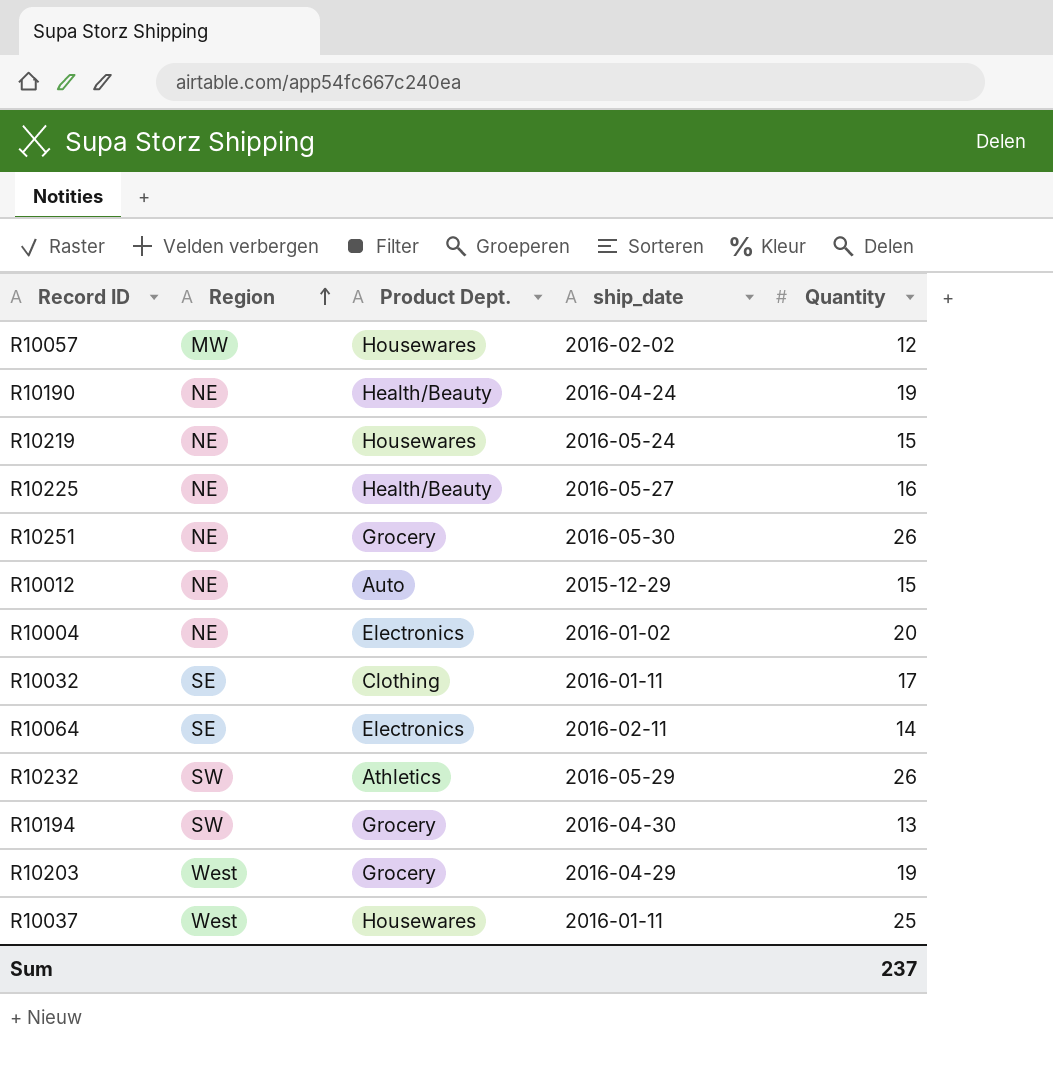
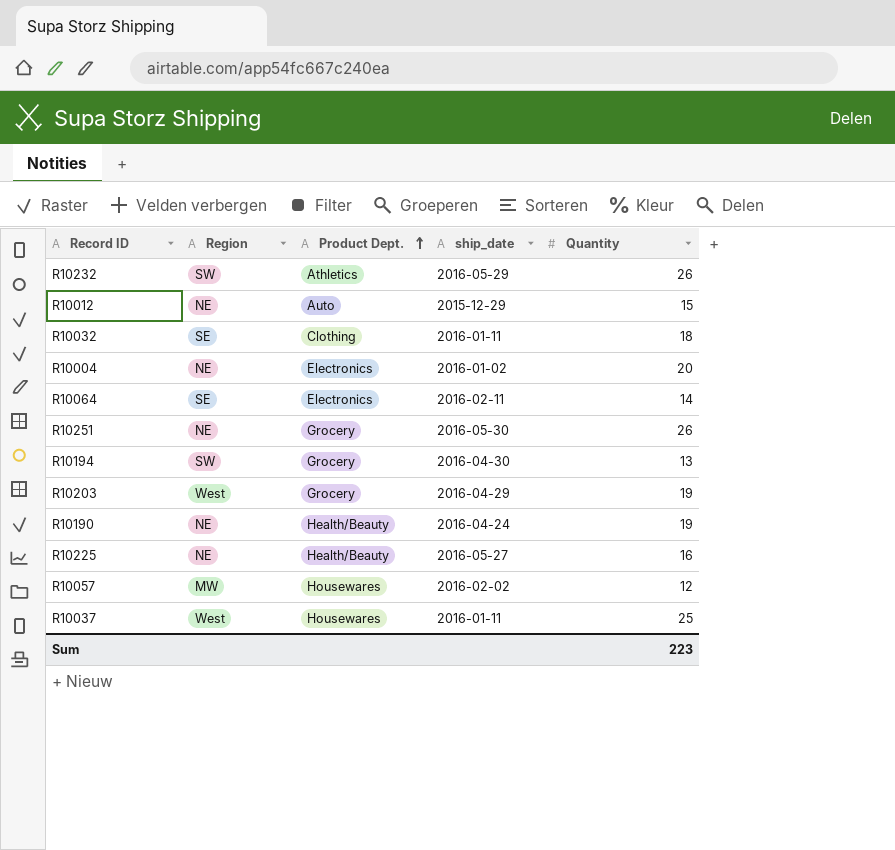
row order: Region ascending -> Product Dept. ascending
row R10219: NE | Housewares | 2016-05-24 | 15 -> none
R10032 | Quantity: 17 -> 18
Sum | Quantity: 237 -> 223

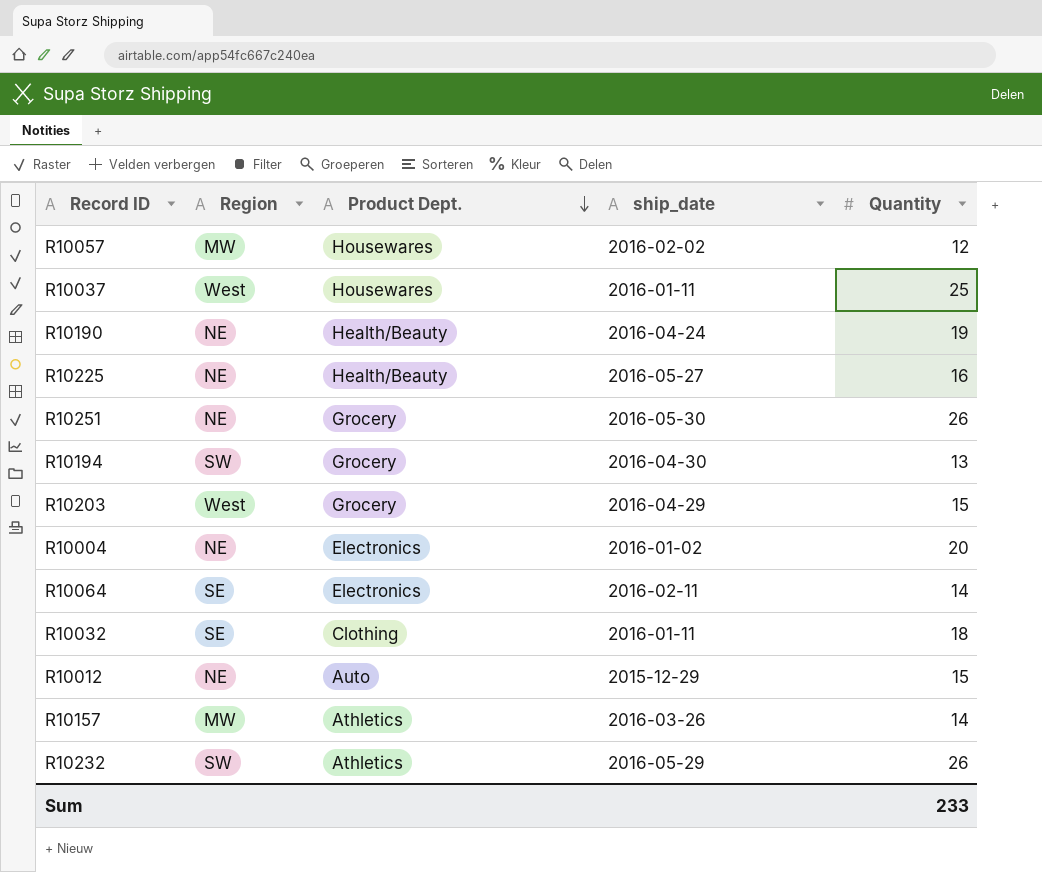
row order: Product Dept. ascending -> Product Dept. descending
R10203 | Quantity: 19 -> 15
row R10157: none -> MW | Athletics | 2016-03-26 | 14
Sum | Quantity: 223 -> 233

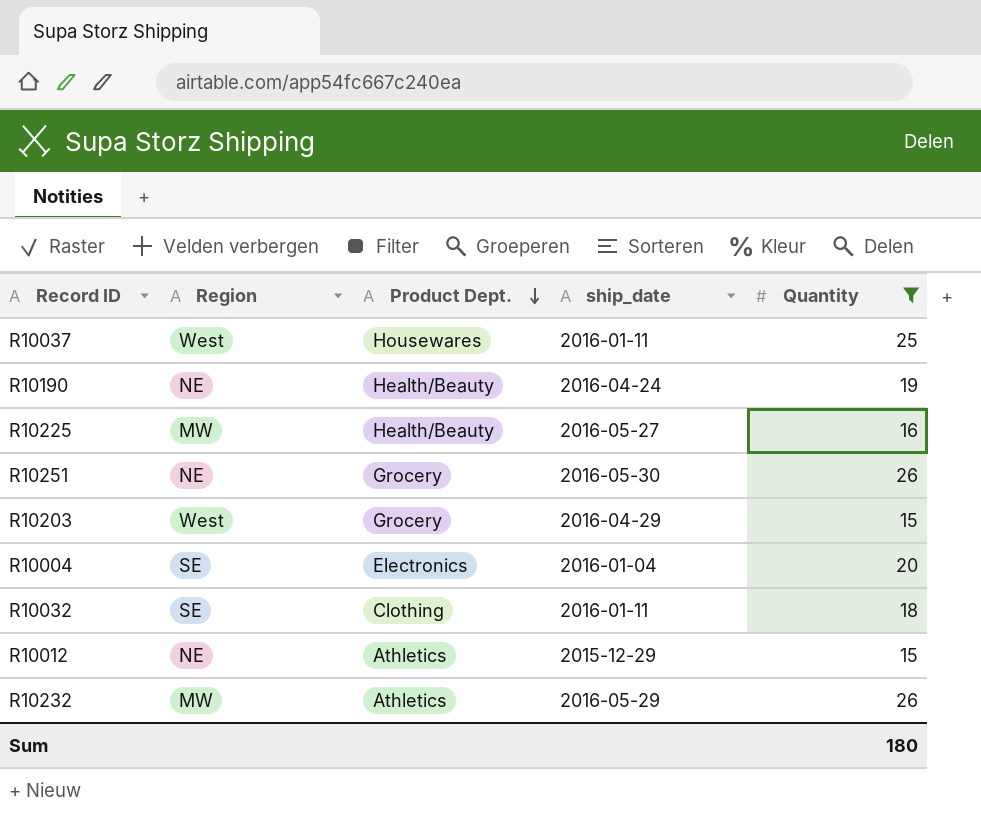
filter: none -> Quantity >= 15
R10225 | Region: NE -> MW
R10004 | Region: NE -> SE
R10004 | ship_date: 2016-01-02 -> 2016-01-04
R10012 | Product Dept.: Auto -> Athletics
R10232 | Region: SW -> MW
Sum | Quantity: 233 -> 180

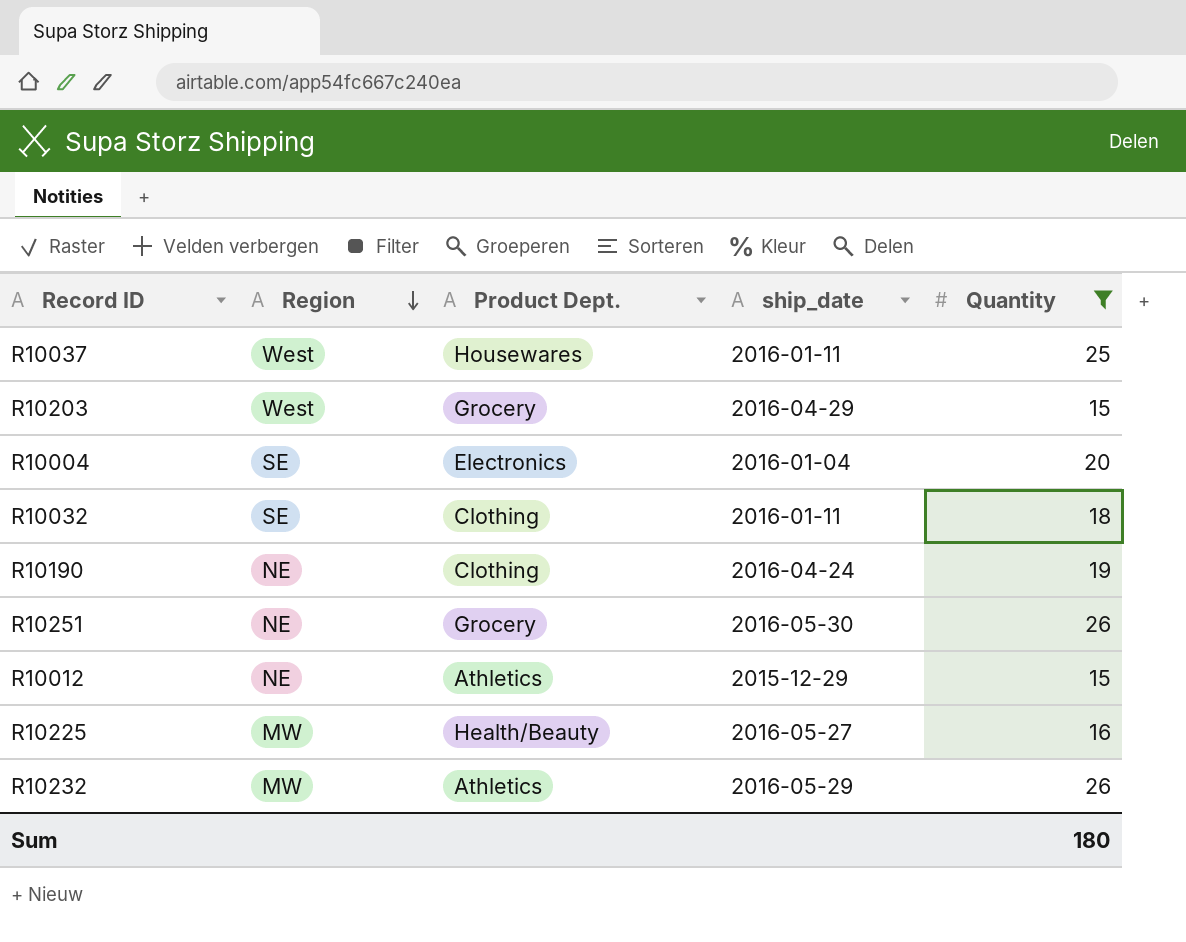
row order: Product Dept. descending -> Region descending
R10190 | Product Dept.: Health/Beauty -> Clothing

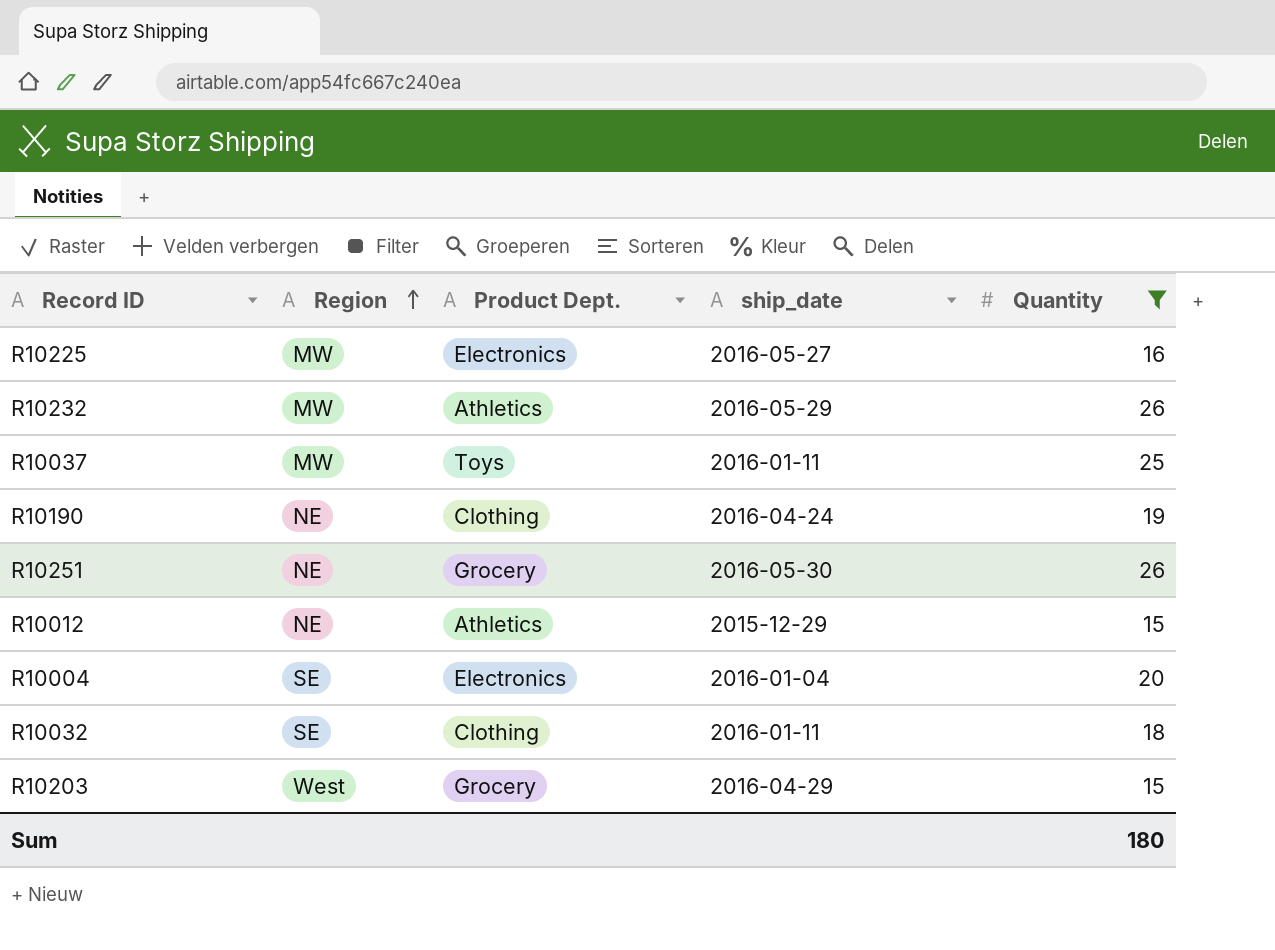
row order: Region descending -> Region ascending
R10225 | Product Dept.: Health/Beauty -> Electronics
R10037 | Region: West -> MW
R10037 | Product Dept.: Housewares -> Toys

